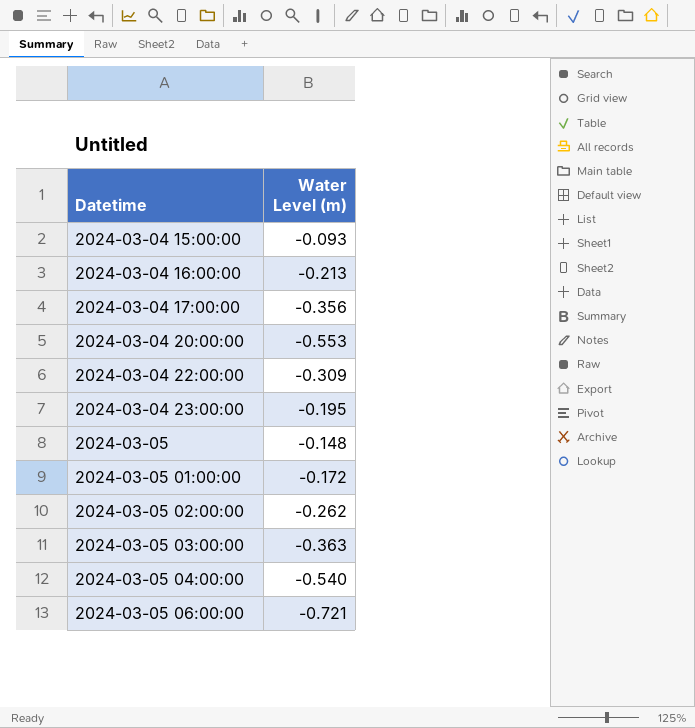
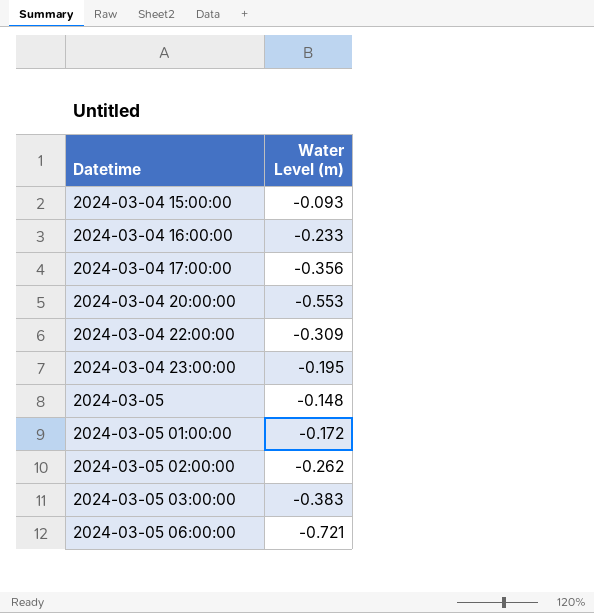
row 2024-03-05 04:00:00: -0.540 -> none
2024-03-04 16:00:00 | Water Level (m): -0.213 -> -0.233
2024-03-05 03:00:00 | Water Level (m): -0.363 -> -0.383

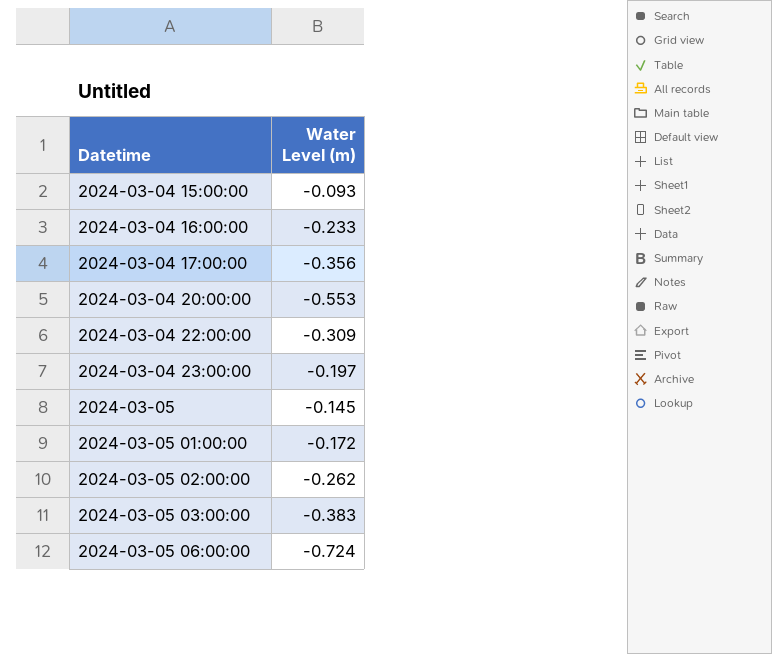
2024-03-04 23:00:00 | Water Level (m): -0.195 -> -0.197
2024-03-05 | Water Level (m): -0.148 -> -0.145
2024-03-05 06:00:00 | Water Level (m): -0.721 -> -0.724

